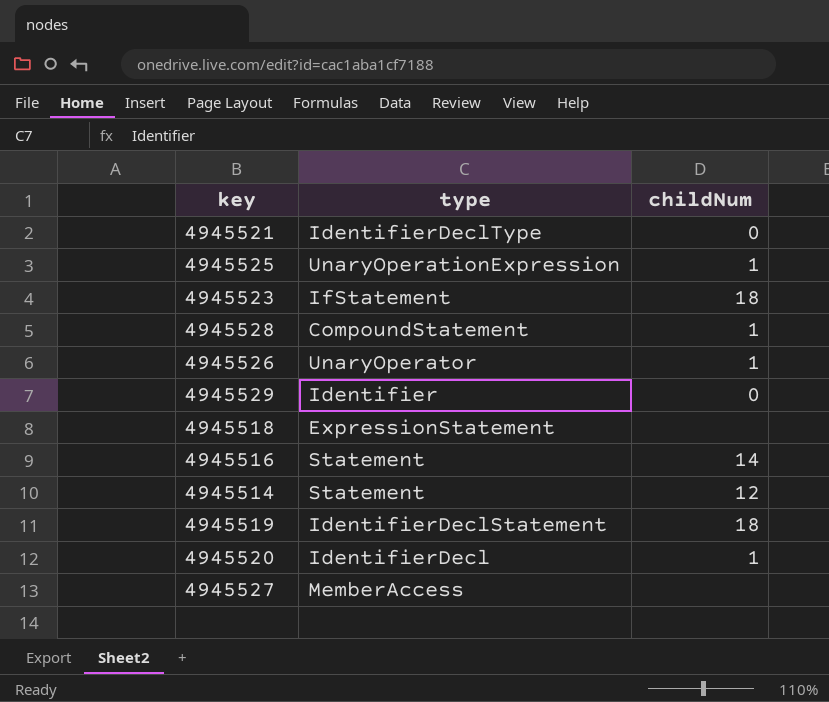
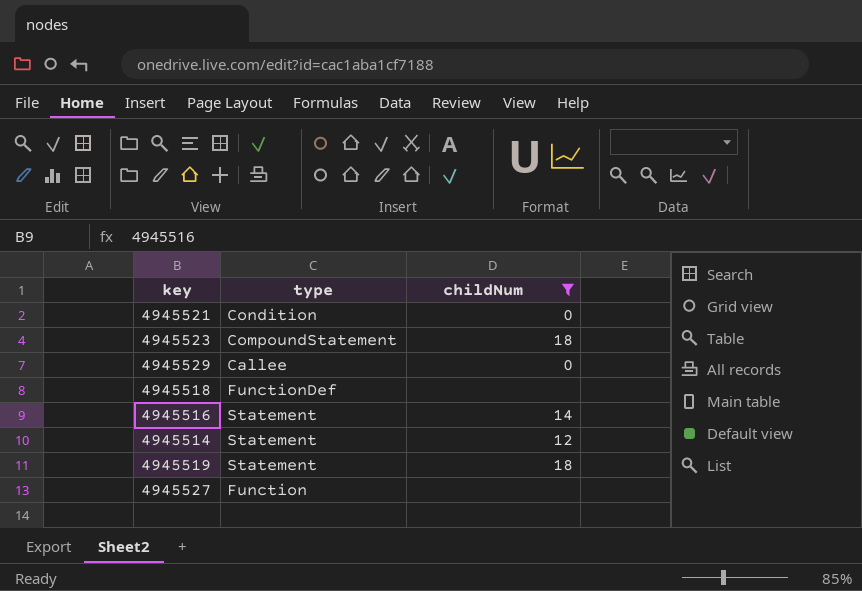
filter: none -> childNum != 1
4945521 | type: IdentifierDeclType -> Condition
4945523 | type: IfStatement -> CompoundStatement
4945529 | type: Identifier -> Callee
4945518 | type: ExpressionStatement -> FunctionDef
4945519 | type: IdentifierDeclStatement -> Statement
4945527 | type: MemberAccess -> Function

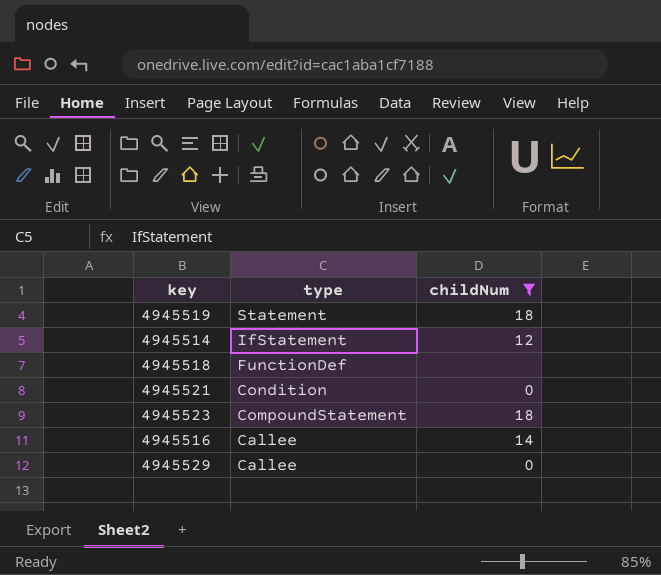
row order: none -> type descending
row 4945527: Function | none -> none
4945514 | type: Statement -> IfStatement
4945516 | type: Statement -> Callee

